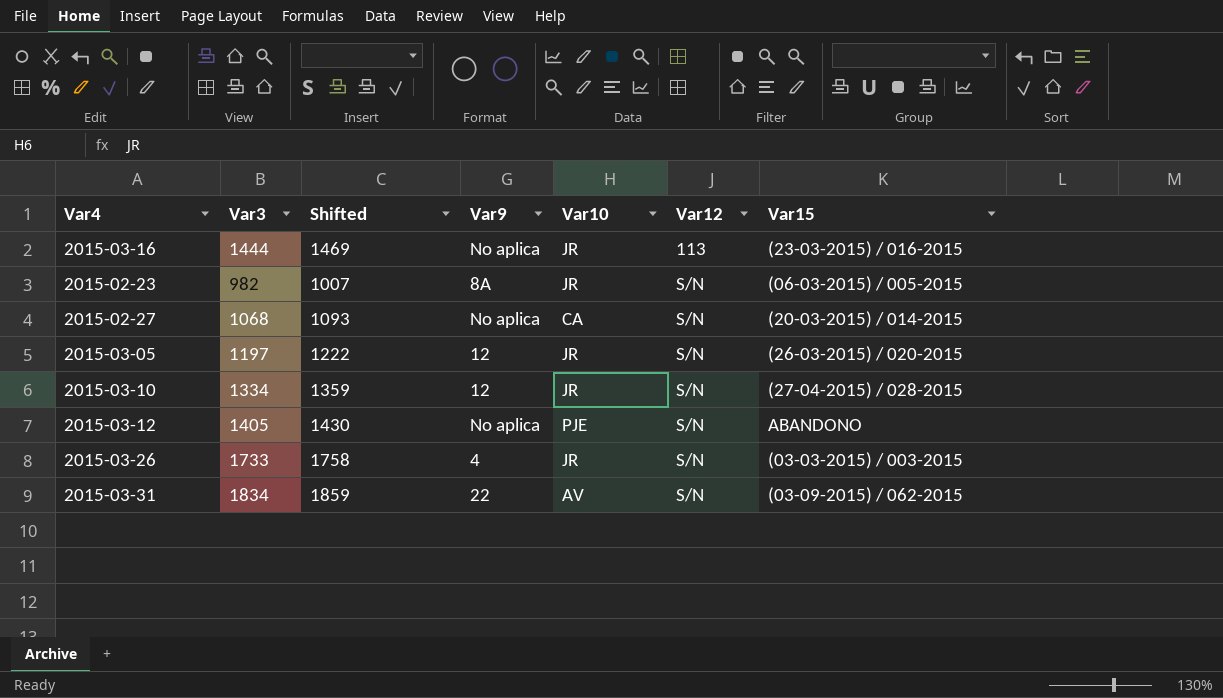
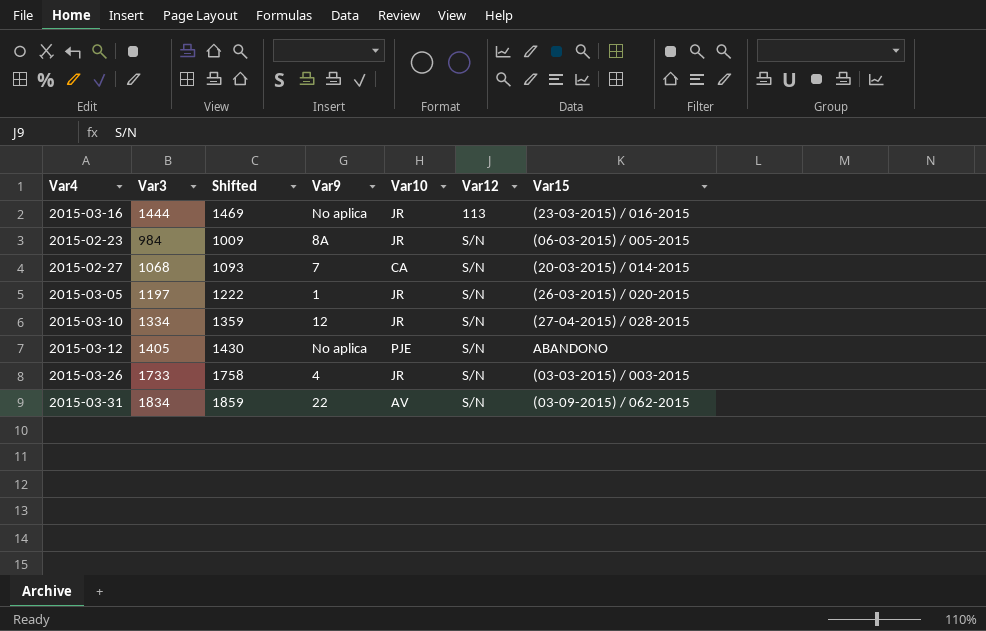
2015-02-23 | Var3: 982 -> 984
2015-02-23 | Shifted: 1007 -> 1009
2015-02-27 | Var9: No aplica -> 7
2015-03-05 | Var9: 12 -> 1

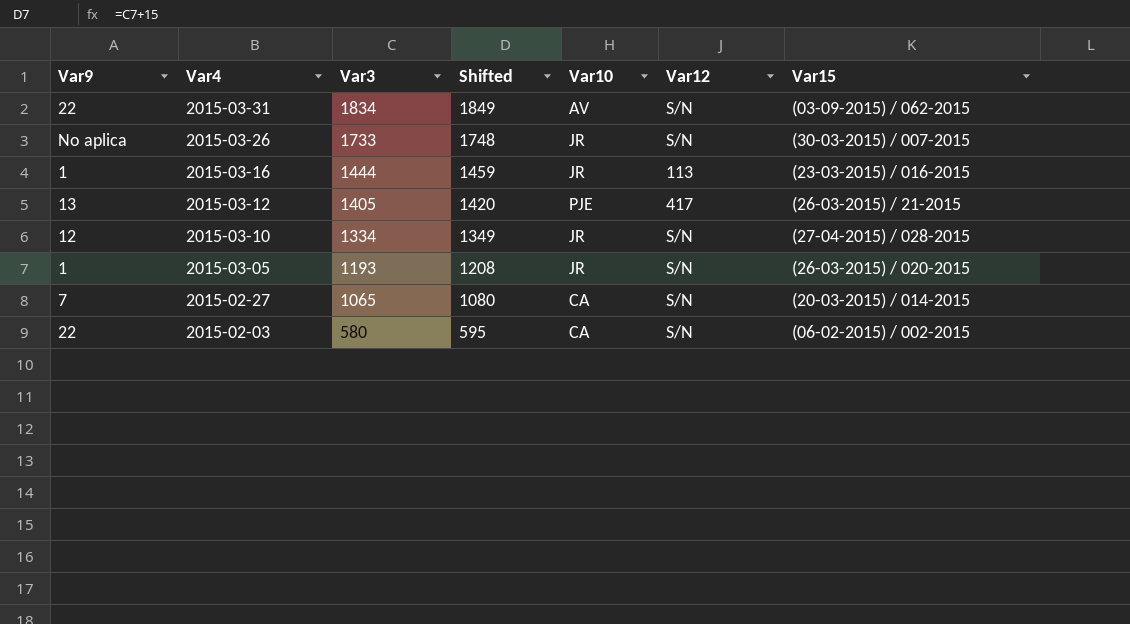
row order: Var12 ascending -> Var4 descending
column Var9 | position: 4 -> 1
column Shifted | formula: [Var3] + 25 -> [Var3] + 15
row 2015-02-23: 984 | 1009 | 8A | JR | S/N | (06-03-2015) / 005-2015 -> none
2015-03-26 | Var9: 4 -> No aplica
2015-03-26 | Var15: (03-03-2015) / 003-2015 -> (30-03-2015) / 007-2015
2015-03-16 | Var9: No aplica -> 1
2015-03-12 | Var9: No aplica -> 13
2015-03-12 | Var12: S/N -> 417
2015-03-12 | Var15: ABANDONO -> (26-03-2015) / 21-2015
2015-03-05 | Var3: 1197 -> 1193
2015-02-27 | Var3: 1068 -> 1065
row 2015-02-03: none -> 22 | 580 | 595 | CA | S/N | (06-02-2015) / 002-2015

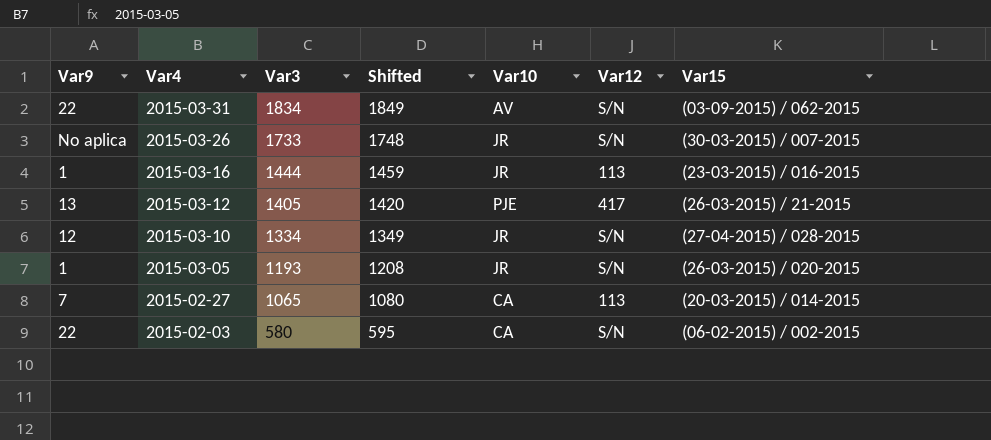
2015-02-27 | Var12: S/N -> 113

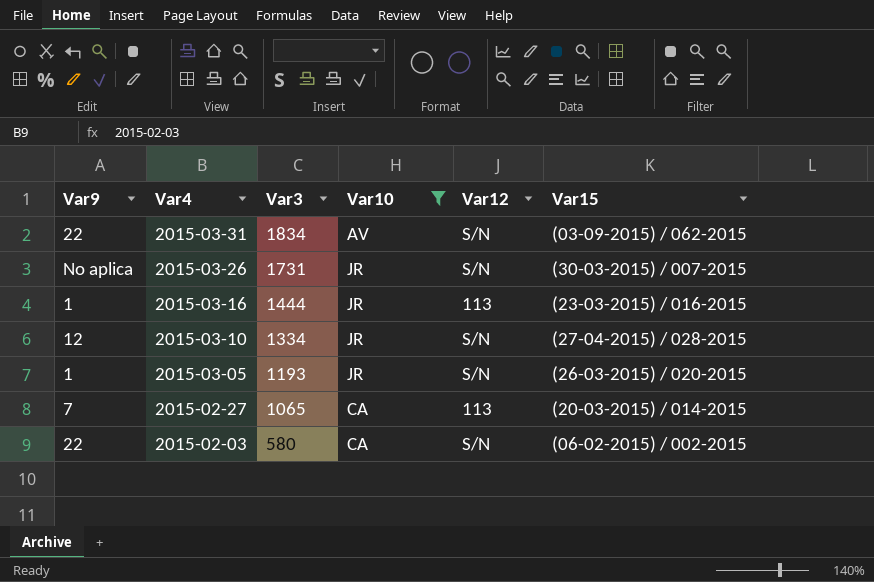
filter: none -> Var10 != PJE
column Shifted | formula: [Var3] + 15 -> none
2015-03-26 | Var3: 1733 -> 1731

